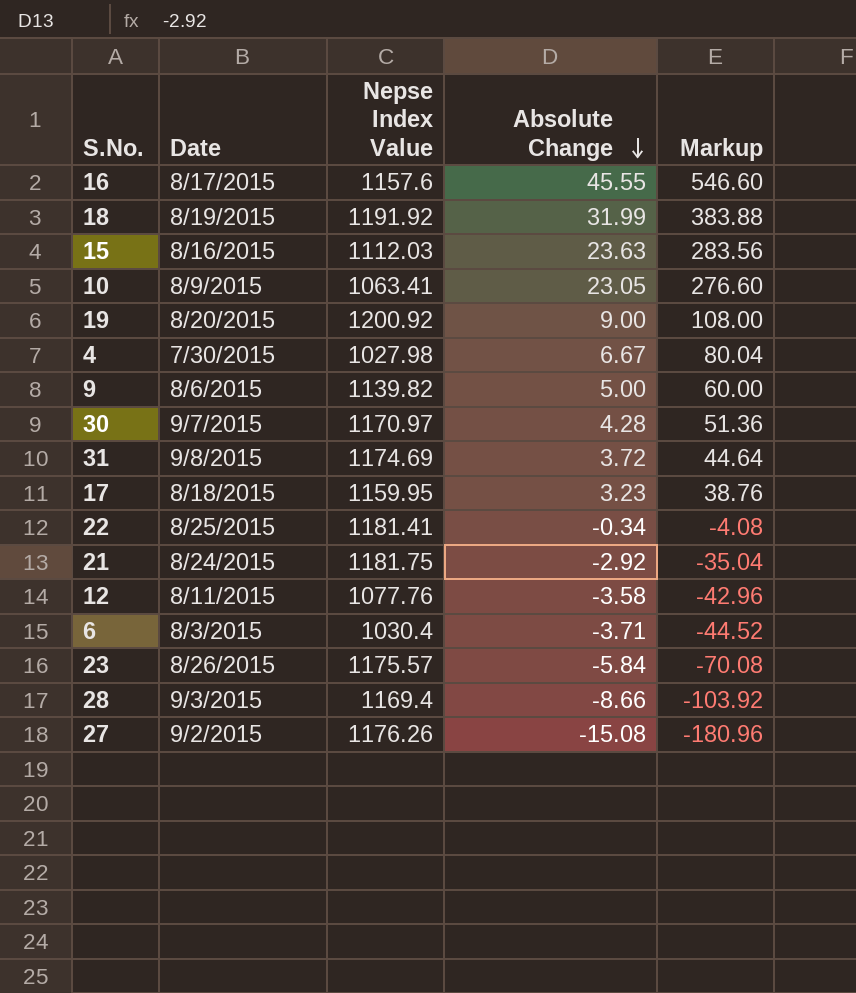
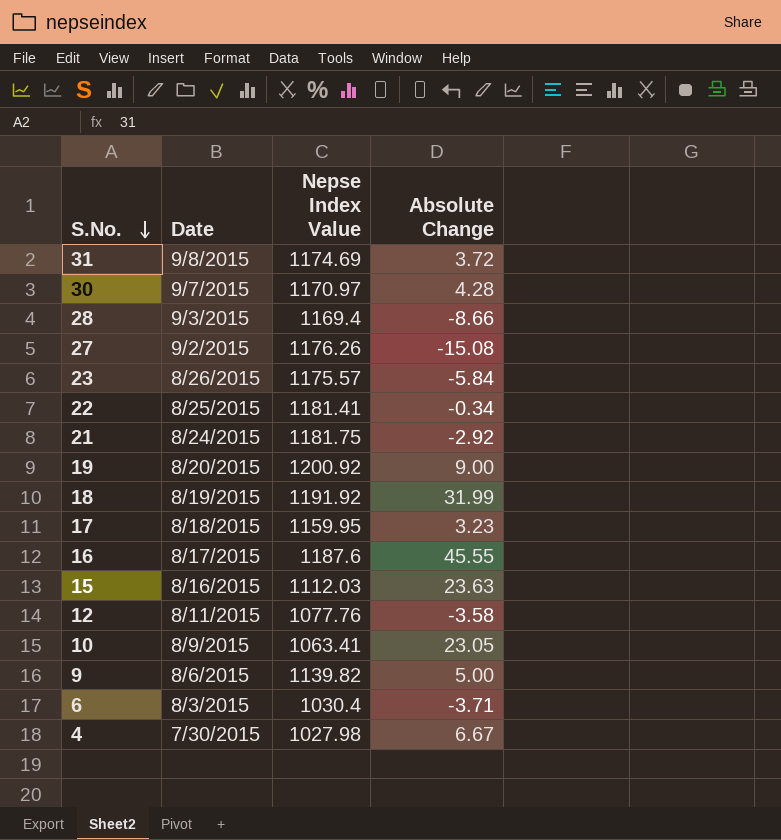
row order: Absolute Change descending -> S.No. descending
column Markup | formula: [Absolute Change] * 12 -> none
16 | Nepse Index Value: 1157.6 -> 1187.6

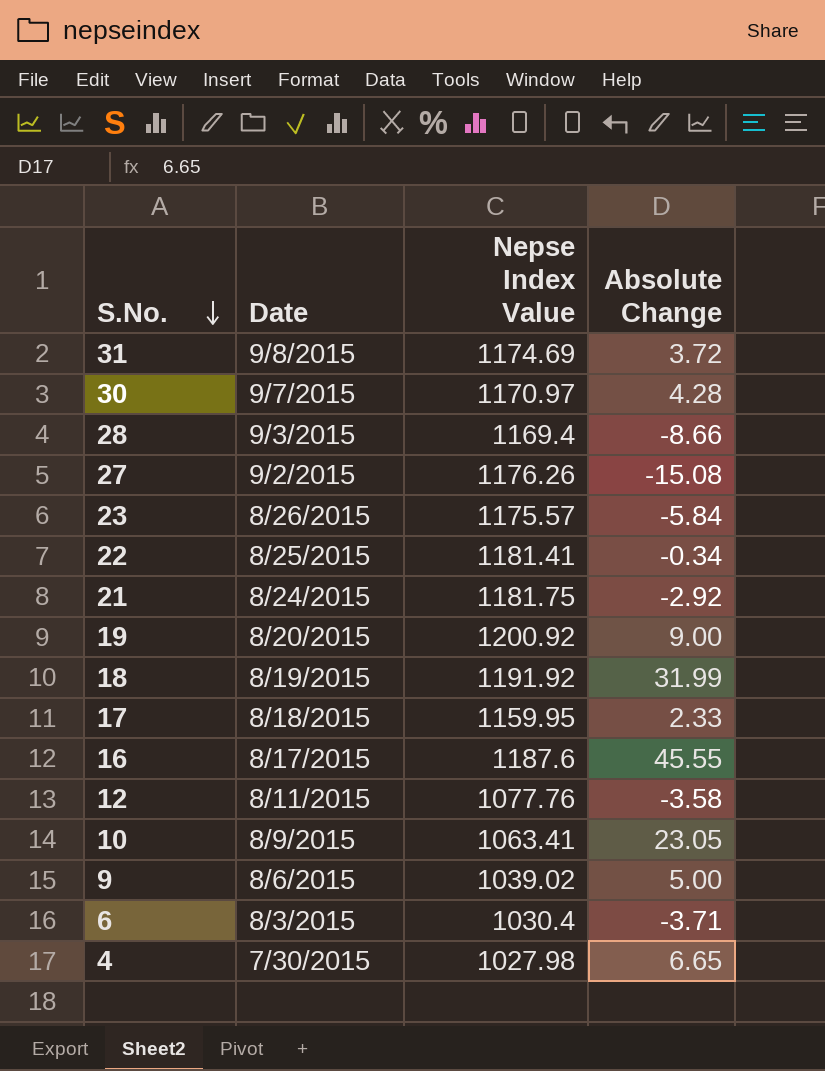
row 15: 8/16/2015 | 1112.03 | 23.63 -> none
17 | Absolute Change: 3.23 -> 2.33
9 | Nepse Index Value: 1139.82 -> 1039.02
4 | Absolute Change: 6.67 -> 6.65

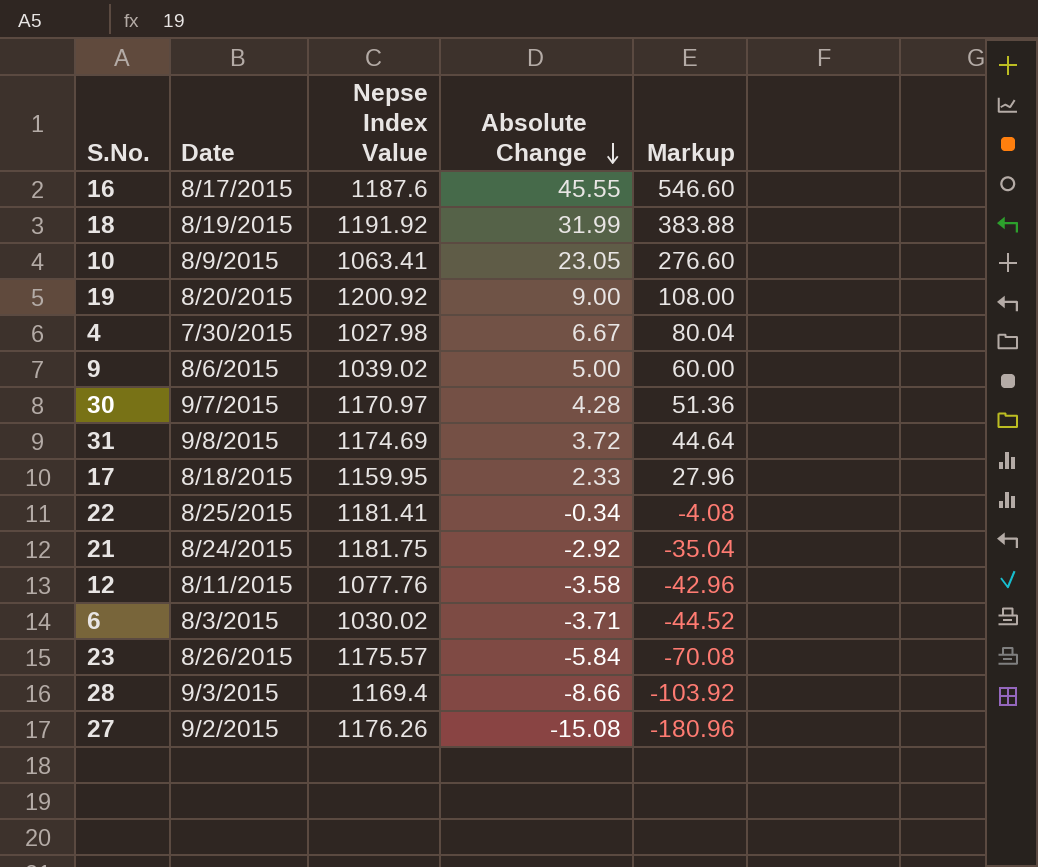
row order: S.No. descending -> Absolute Change descending
column Markup | formula: none -> [Absolute Change] * 12
4 | Absolute Change: 6.65 -> 6.67
6 | Nepse Index Value: 1030.4 -> 1030.02

